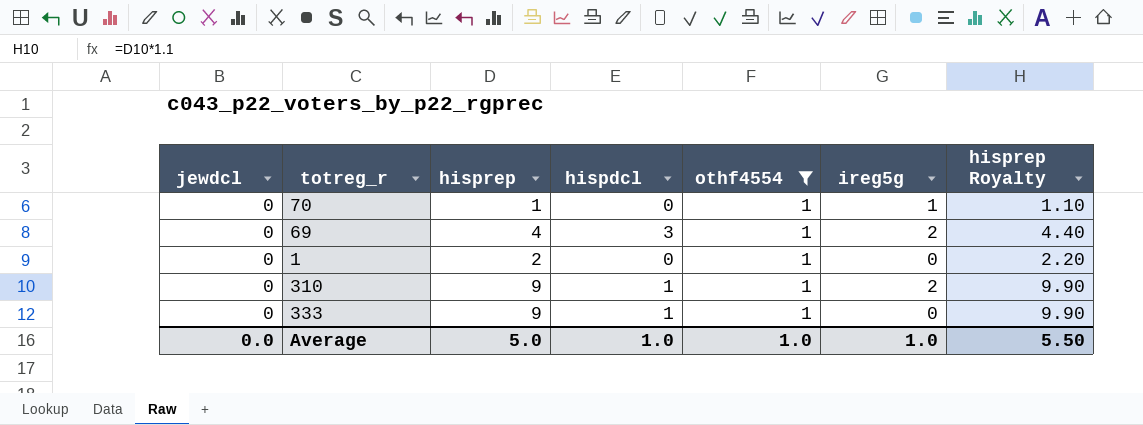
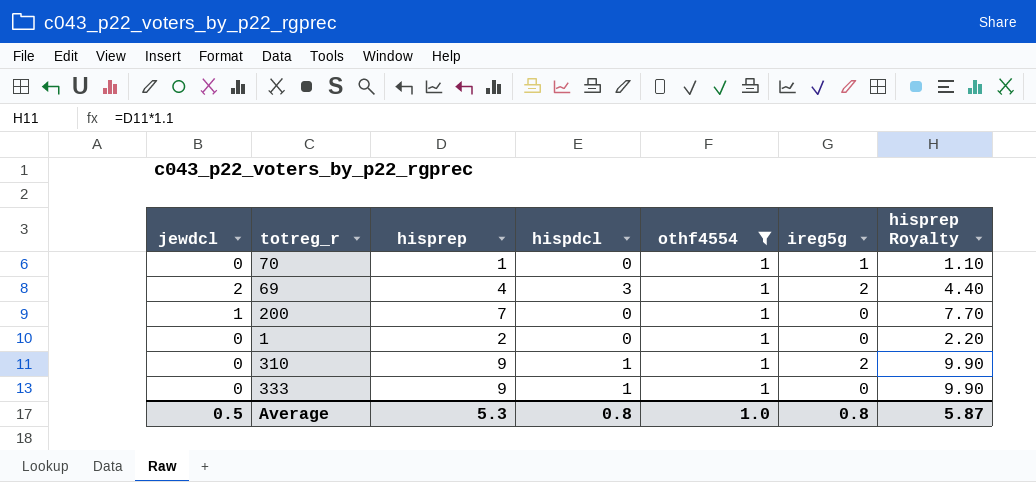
69 | jewdcl: 0 -> 2
row 200: none -> 1 | 7 | 0 | 1 | 0 | 7.70
Average | jewdcl: 0.0 -> 0.5
Average | hisprep: 5.0 -> 5.3
Average | hispdcl: 1.0 -> 0.8
Average | ireg5g: 1.0 -> 0.8
Average | hisprep Royalty: 5.50 -> 5.87

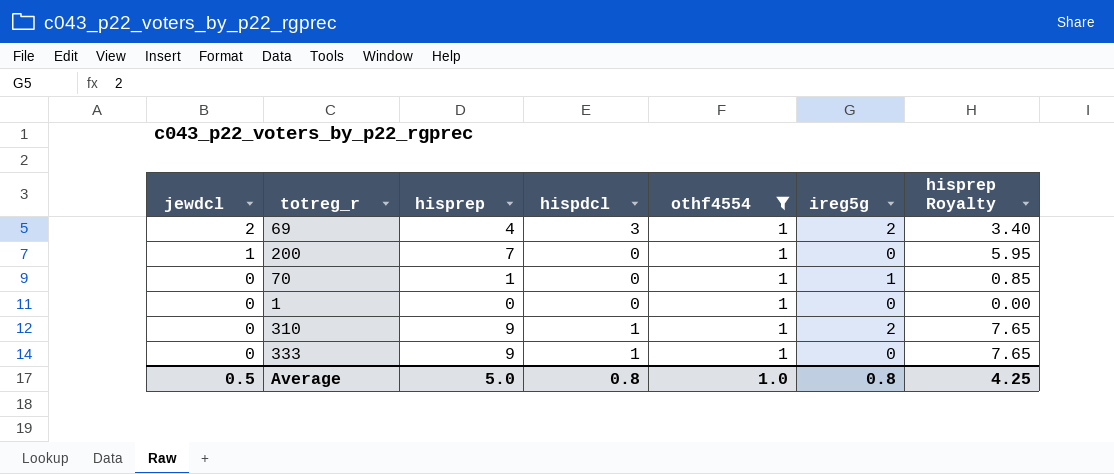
row order: none -> jewdcl descending
column hisprep Royalty | formula: [hisprep] * 1.1 -> [hisprep] * 0.85
1 | hisprep: 2 -> 0
Average | hisprep: 5.3 -> 5.0
Average | hisprep Royalty: 5.87 -> 4.25

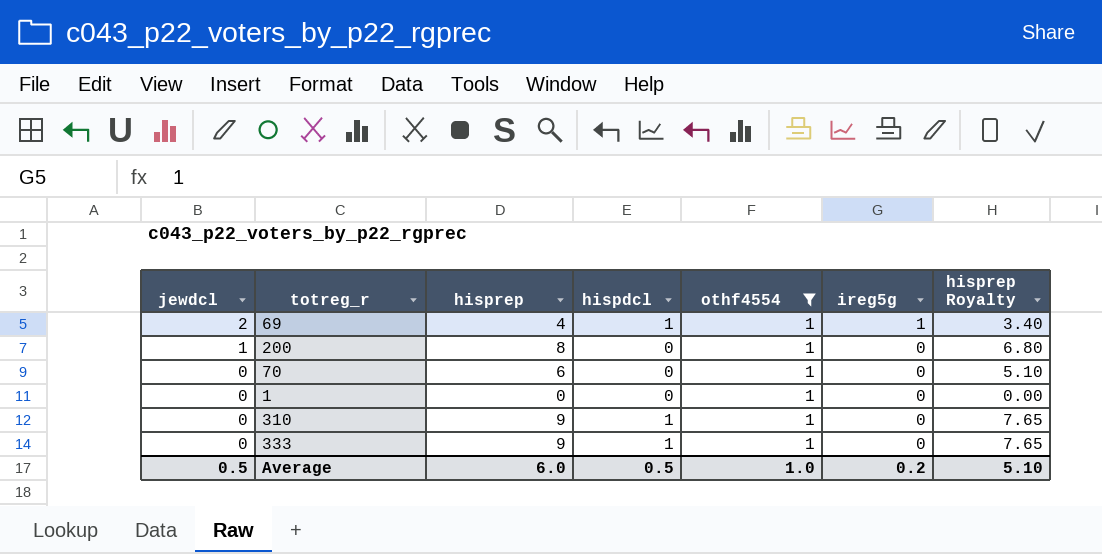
69 | hispdcl: 3 -> 1
69 | ireg5g: 2 -> 1
200 | hisprep: 7 -> 8
200 | hisprep Royalty: 5.95 -> 6.80
70 | hisprep: 1 -> 6
70 | ireg5g: 1 -> 0
70 | hisprep Royalty: 0.85 -> 5.10
310 | ireg5g: 2 -> 0
Average | hisprep: 5.0 -> 6.0
Average | hispdcl: 0.8 -> 0.5
Average | ireg5g: 0.8 -> 0.2
Average | hisprep Royalty: 4.25 -> 5.10

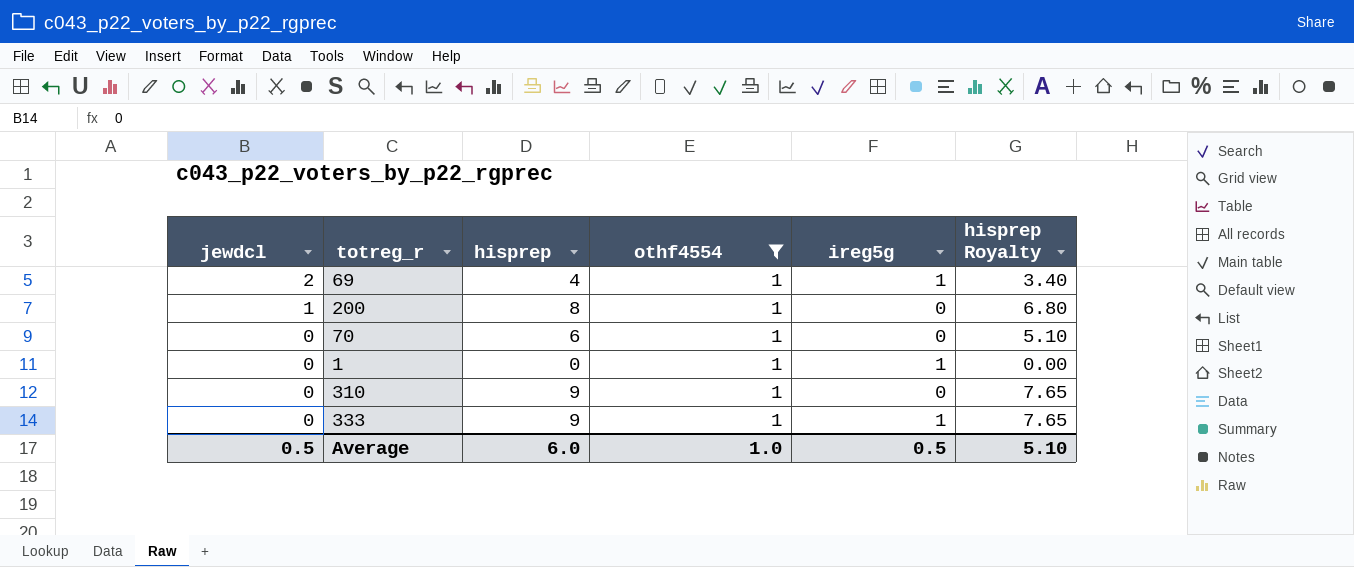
column hispdcl | position: 4 -> none
1 | ireg5g: 0 -> 1
333 | ireg5g: 0 -> 1
Average | ireg5g: 0.2 -> 0.5

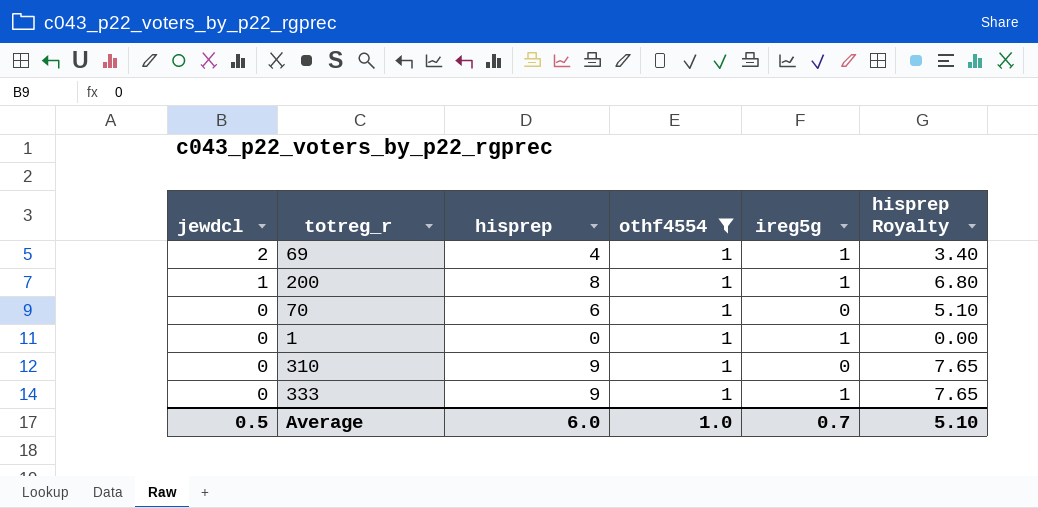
200 | ireg5g: 0 -> 1
Average | ireg5g: 0.5 -> 0.7

